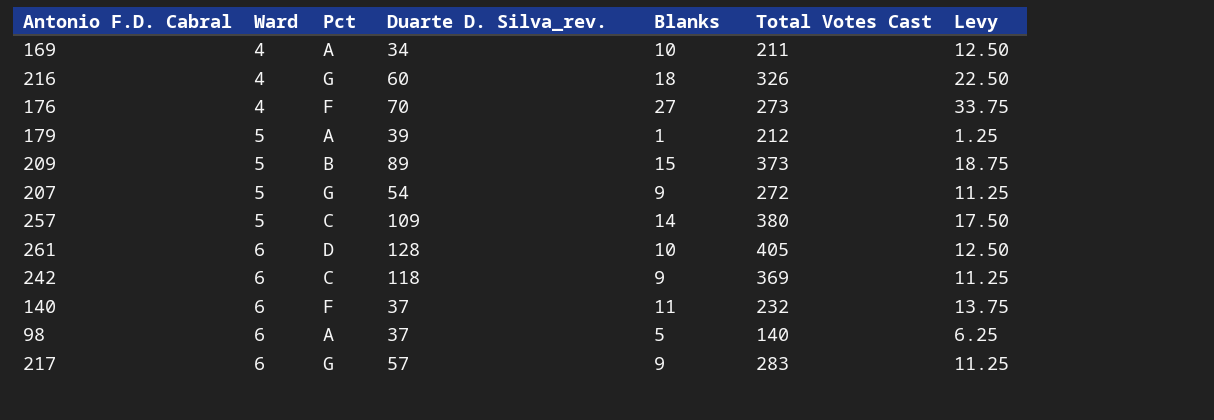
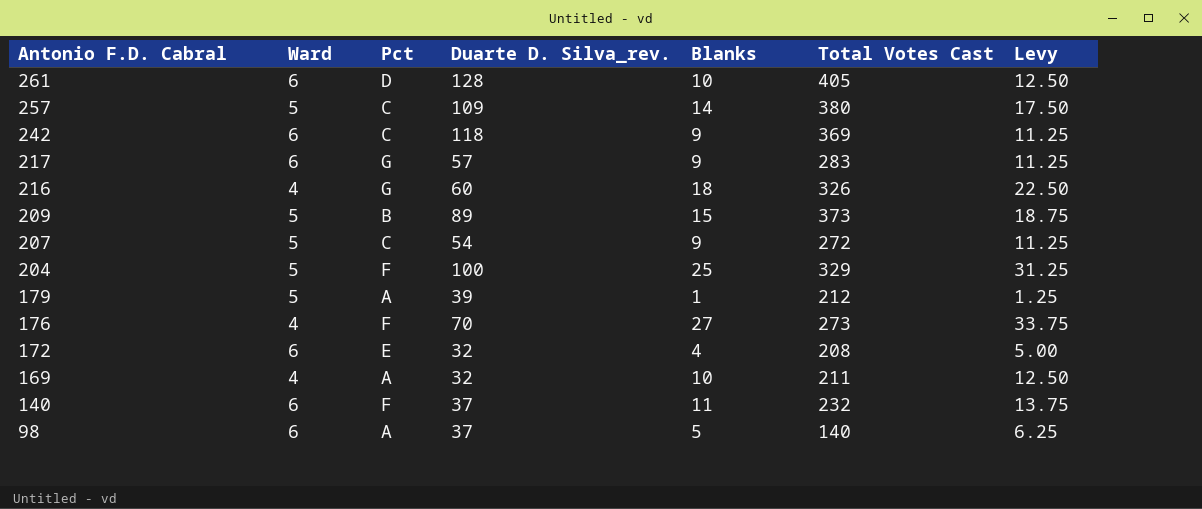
row order: Ward ascending -> Antonio F.D. Cabral descending
207 | Pct: G -> C
row 204: none -> 5 | F | 100 | 25 | 329 | 31.25
row 172: none -> 6 | E | 32 | 4 | 208 | 5.00
169 | Duarte D. Silva_rev.: 34 -> 32

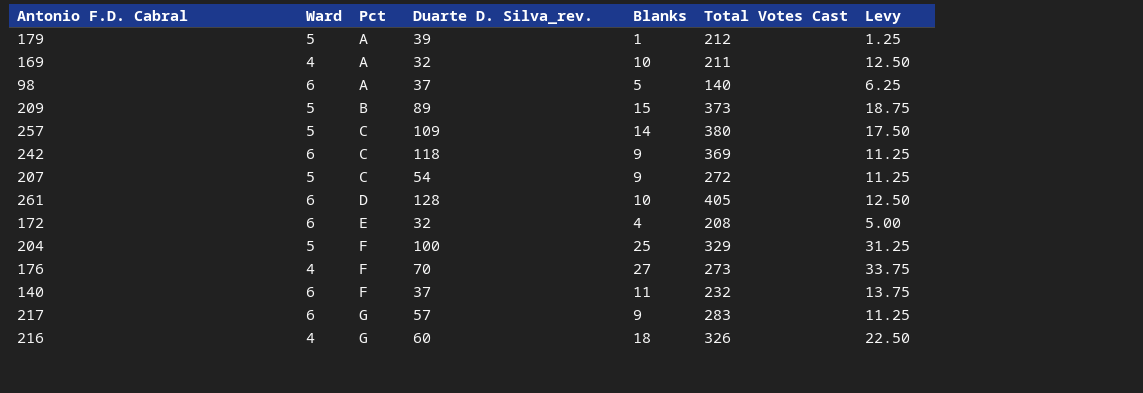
row order: Antonio F.D. Cabral descending -> Pct ascending

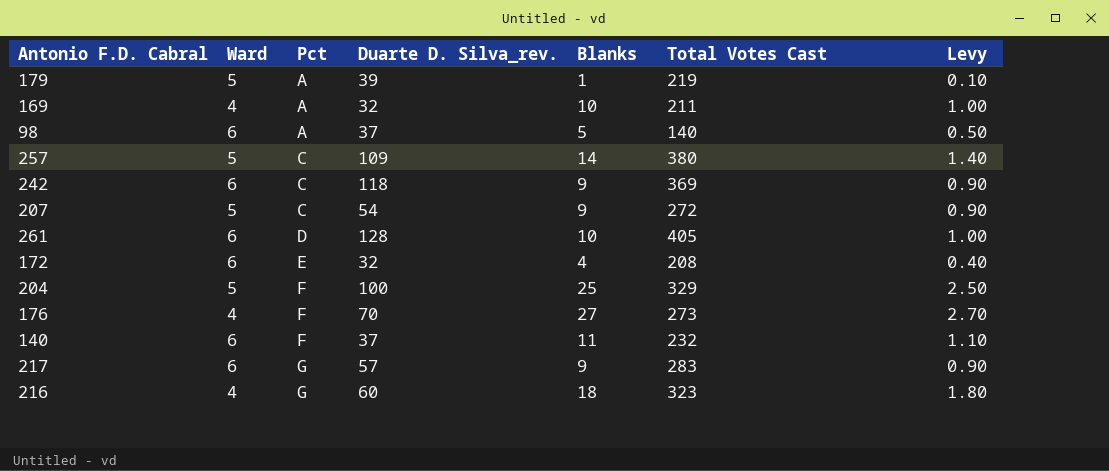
column Levy | formula: [Blanks] * 1.25 -> [Blanks] * 0.1
row 209: 5 | B | 89 | 15 | 373 | 18.75 -> none
179 | Total Votes Cast: 212 -> 219
216 | Total Votes Cast: 326 -> 323

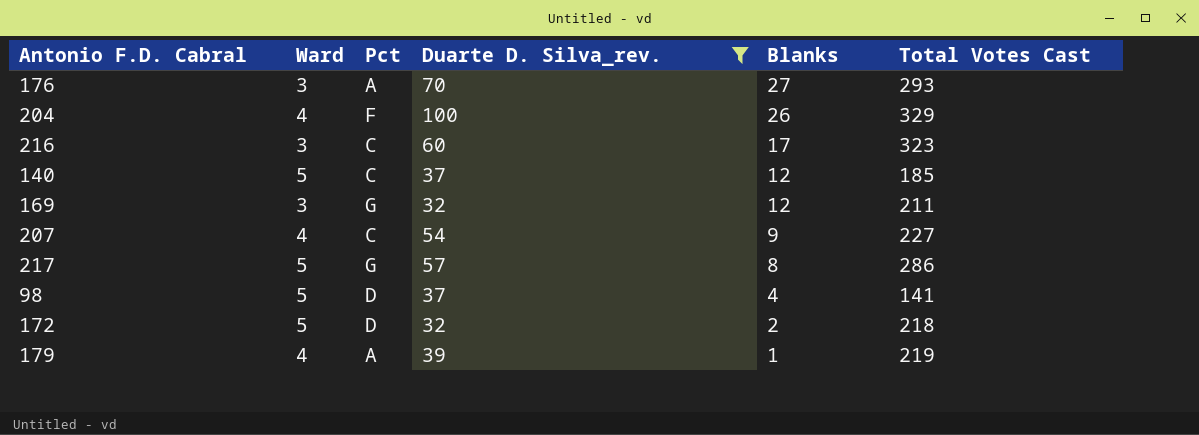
filter: none -> Duarte D. Silva_rev. <= 100
row order: Pct ascending -> Blanks descending
column Levy | formula: [Blanks] * 0.1 -> none
176 | Ward: 4 -> 3
176 | Pct: F -> A
176 | Total Votes Cast: 273 -> 293
204 | Ward: 5 -> 4
204 | Blanks: 25 -> 26
216 | Ward: 4 -> 3
216 | Pct: G -> C
216 | Blanks: 18 -> 17
140 | Ward: 6 -> 5
140 | Pct: F -> C
140 | Blanks: 11 -> 12
140 | Total Votes Cast: 232 -> 185
169 | Ward: 4 -> 3
169 | Pct: A -> G
169 | Blanks: 10 -> 12
207 | Ward: 5 -> 4
207 | Total Votes Cast: 272 -> 227
217 | Ward: 6 -> 5
217 | Blanks: 9 -> 8
217 | Total Votes Cast: 283 -> 286
98 | Ward: 6 -> 5
98 | Pct: A -> D
98 | Blanks: 5 -> 4
98 | Total Votes Cast: 140 -> 141
172 | Ward: 6 -> 5
172 | Pct: E -> D
172 | Blanks: 4 -> 2
172 | Total Votes Cast: 208 -> 218
179 | Ward: 5 -> 4

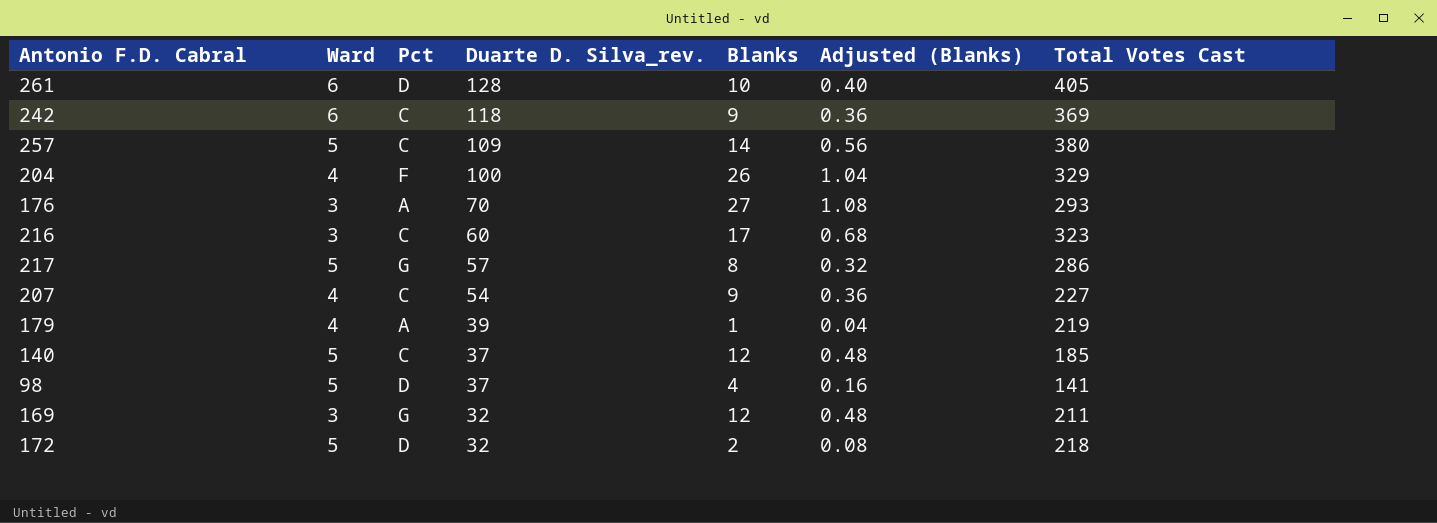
filter: Duarte D. Silva_rev. <= 100 -> none
row order: Blanks descending -> Duarte D. Silva_rev. descending
column Adjusted (Blanks) | formula: none -> [Blanks] * 0.04

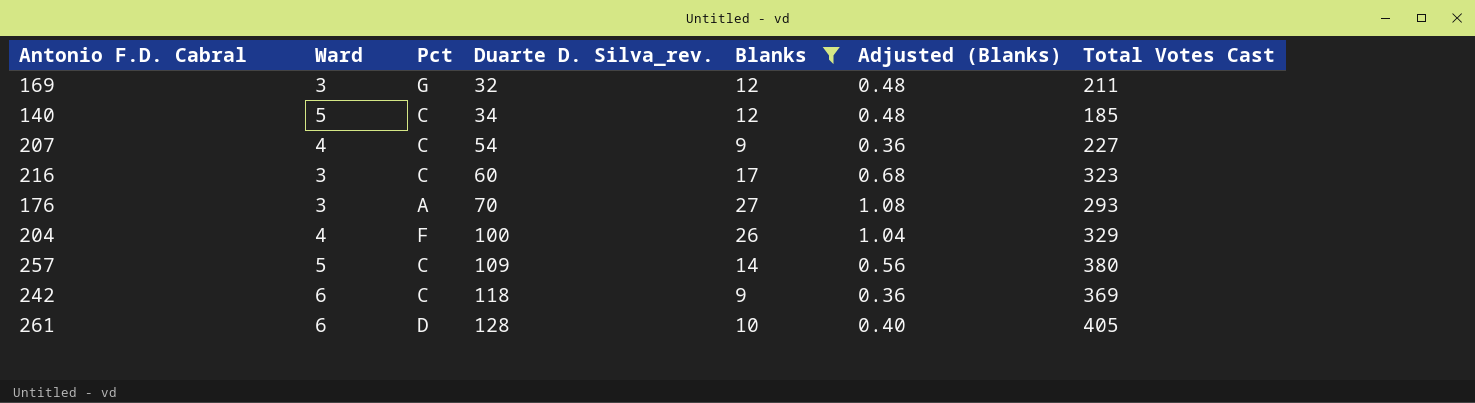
filter: none -> Blanks >= 9
row order: Duarte D. Silva_rev. descending -> Duarte D. Silva_rev. ascending
140 | Duarte D. Silva_rev.: 37 -> 34

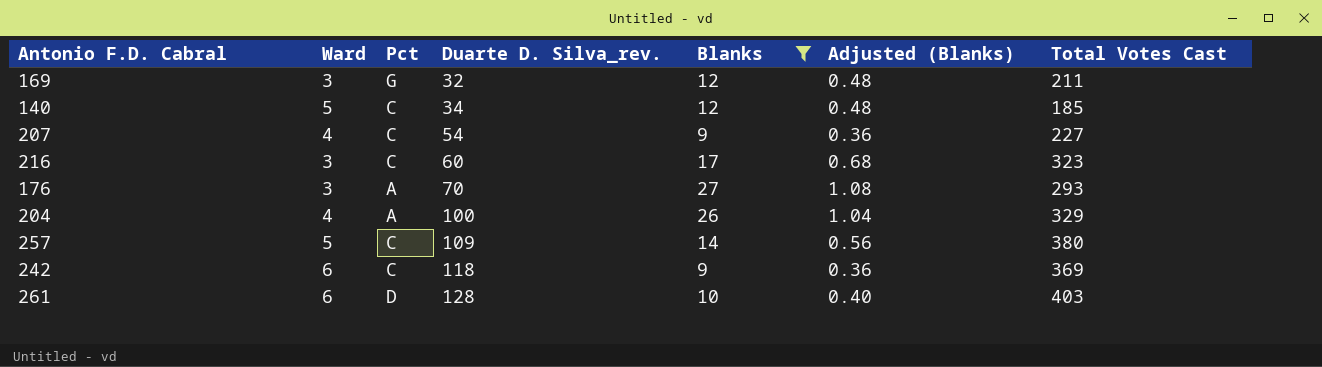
204 | Pct: F -> A
261 | Total Votes Cast: 405 -> 403

